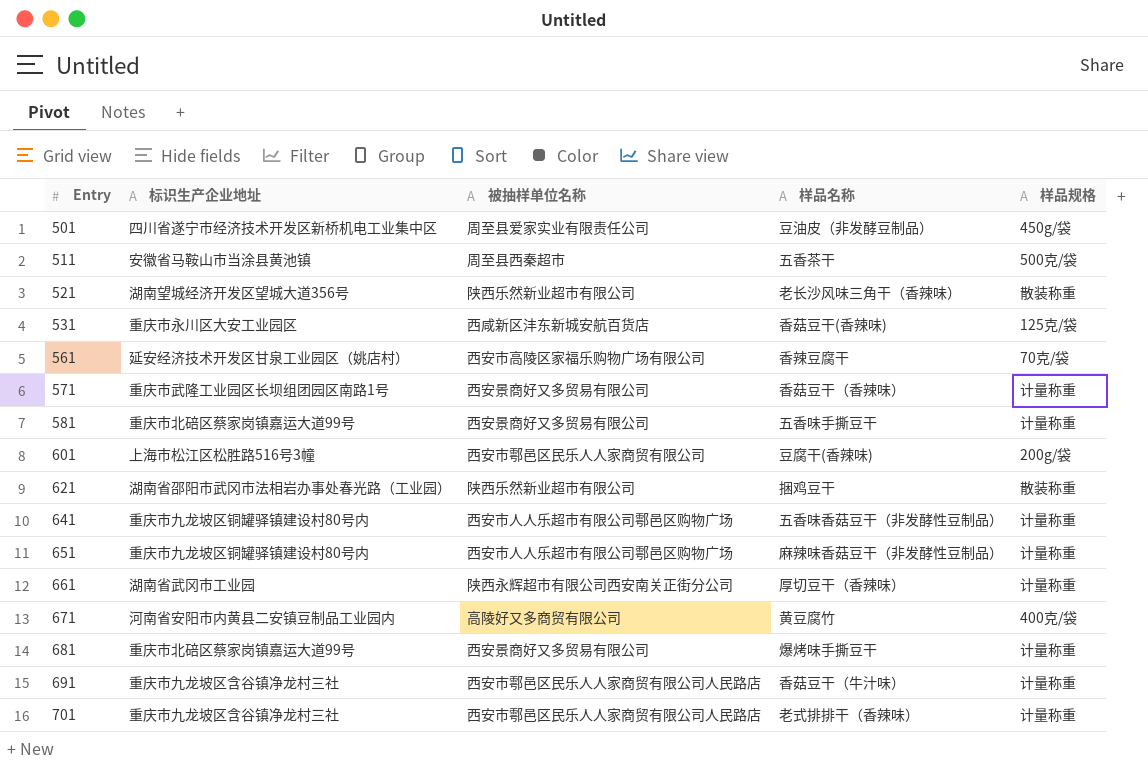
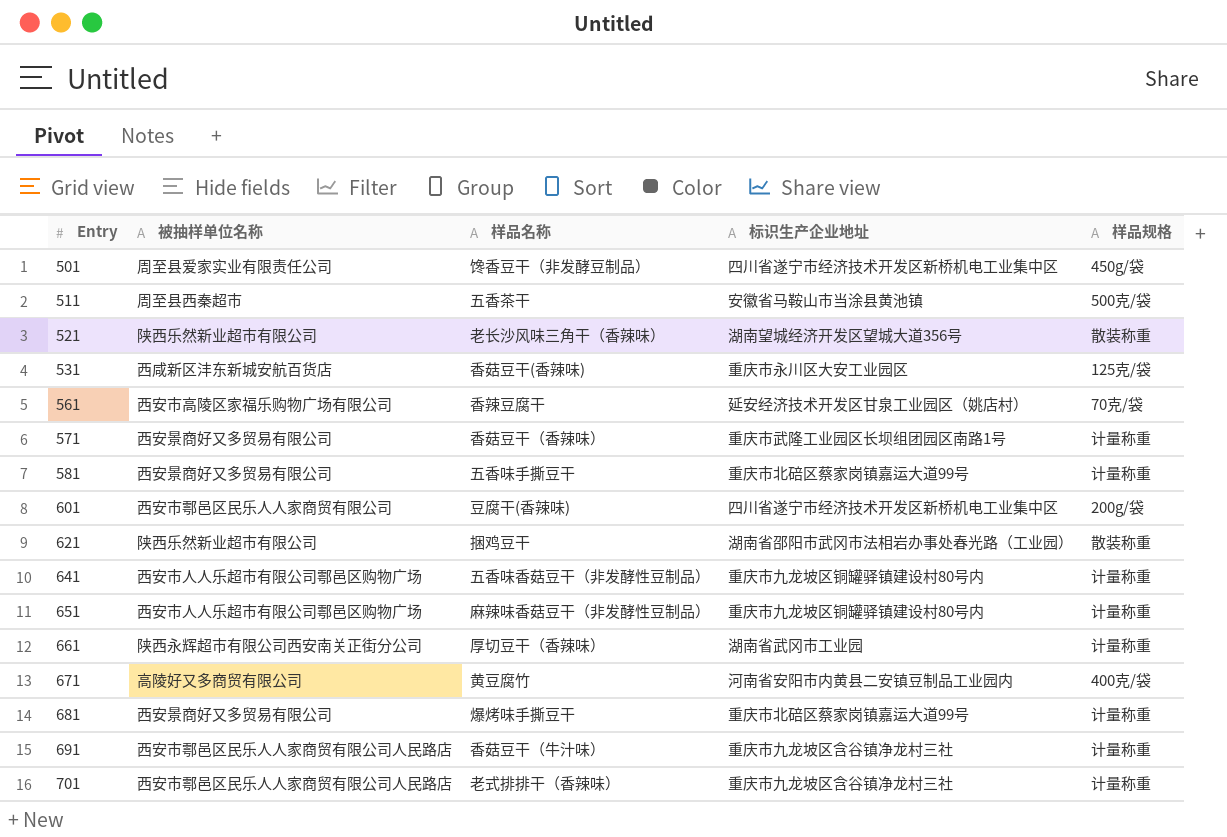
column 标识生产企业地址 | position: 2 -> 4
501 | 样品名称: 豆油皮（非发酵豆制品） -> 馋香豆干（非发酵豆制品）
601 | 标识生产企业地址: 上海市松江区松胜路516号3幢 -> 四川省遂宁市经济技术开发区新桥机电工业集中区

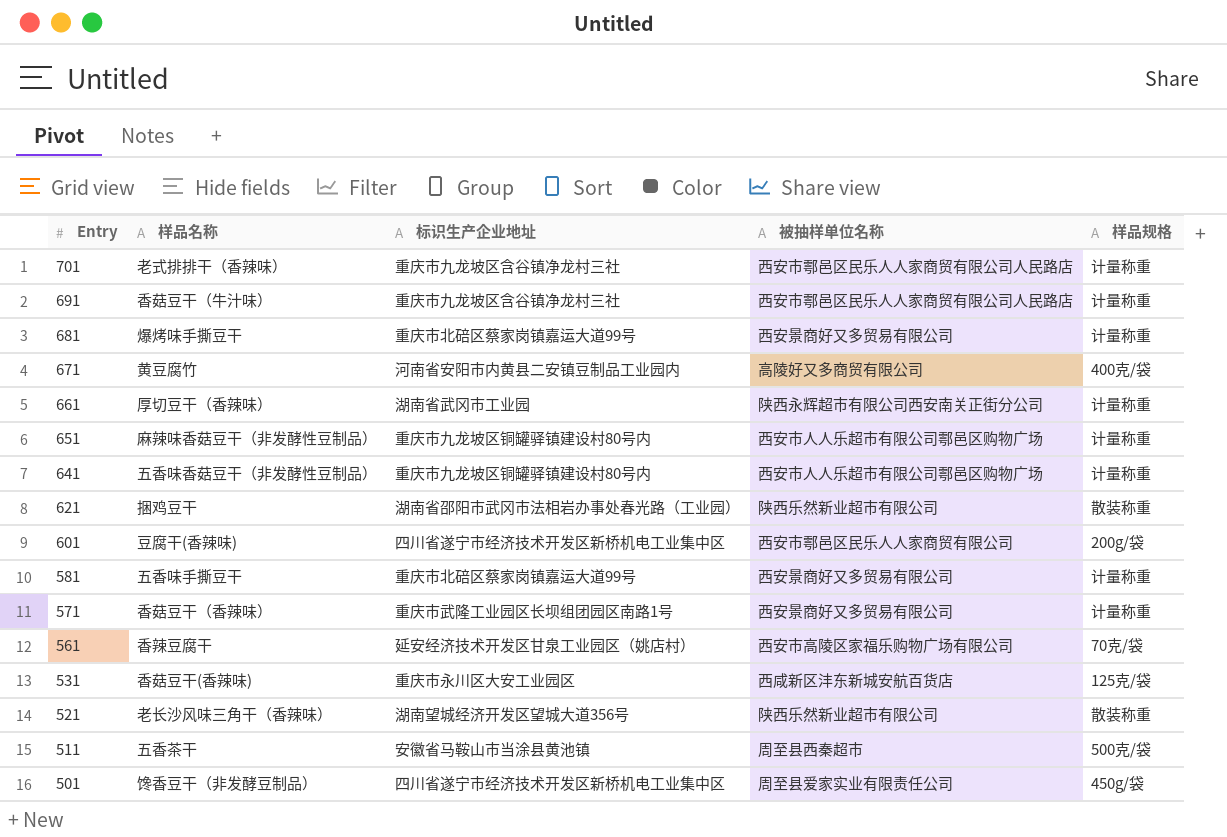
row order: Entry ascending -> Entry descending
column 被抽样单位名称 | position: 2 -> 4

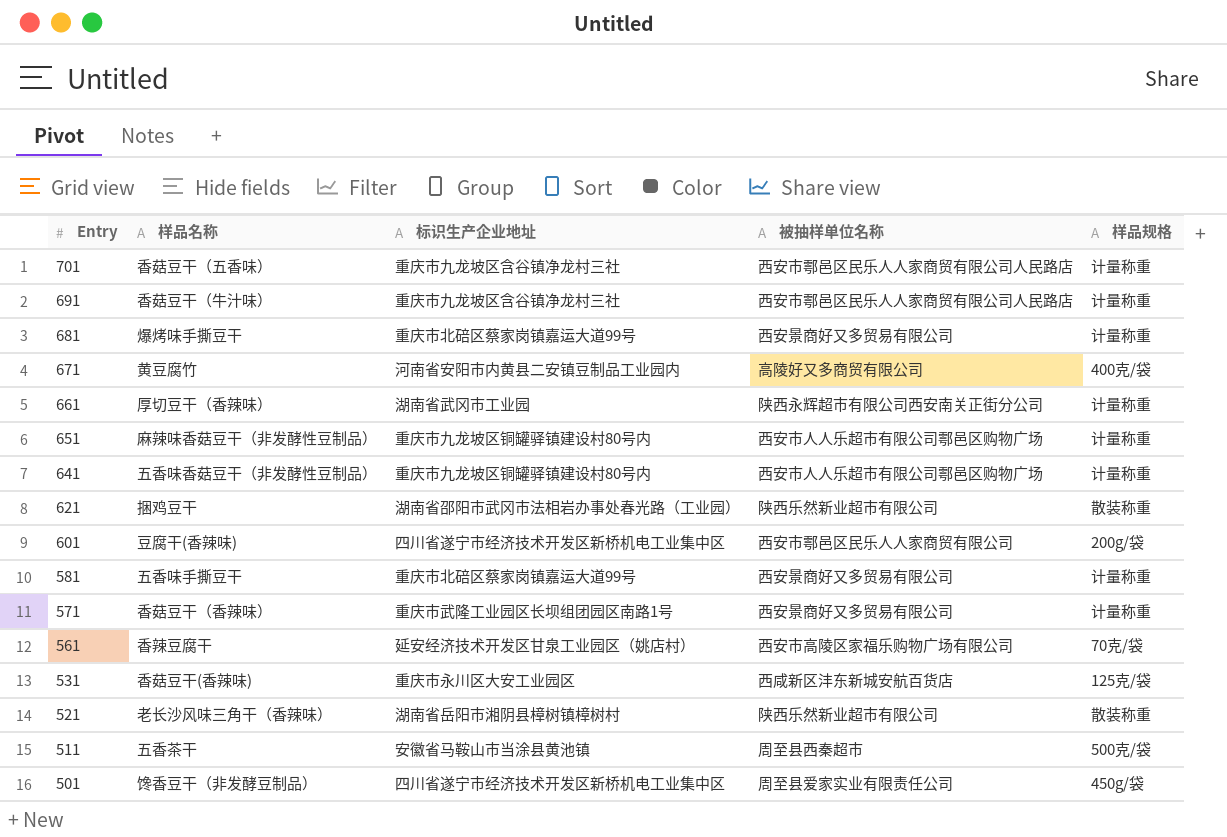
701 | 样品名称: 老式排排干（香辣味） -> 香菇豆干（五香味）
521 | 标识生产企业地址: 湖南望城经济开发区望城大道356号 -> 湖南省岳阳市湘阴县樟树镇樟树村

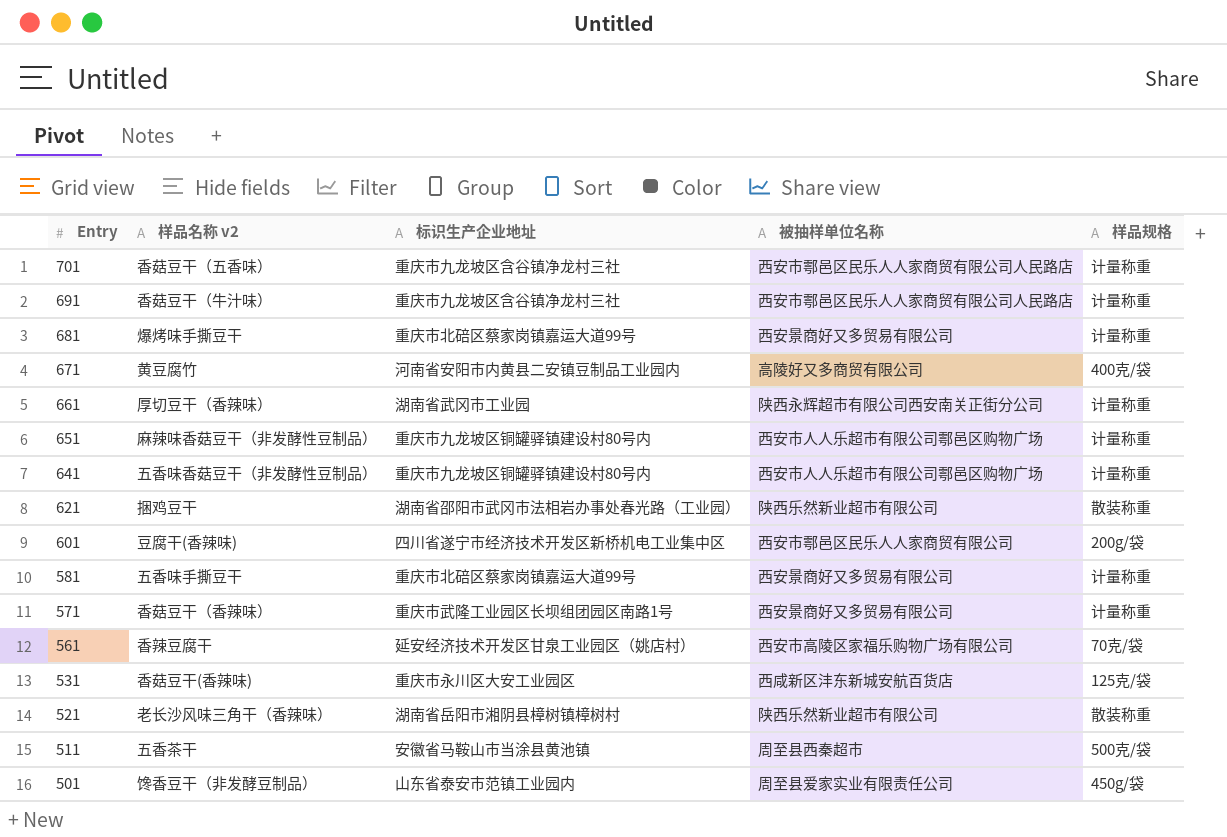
column name: 样品名称 -> 样品名称 v2
501 | 标识生产企业地址: 四川省遂宁市经济技术开发区新桥机电工业集中区 -> 山东省泰安市范镇工业园内

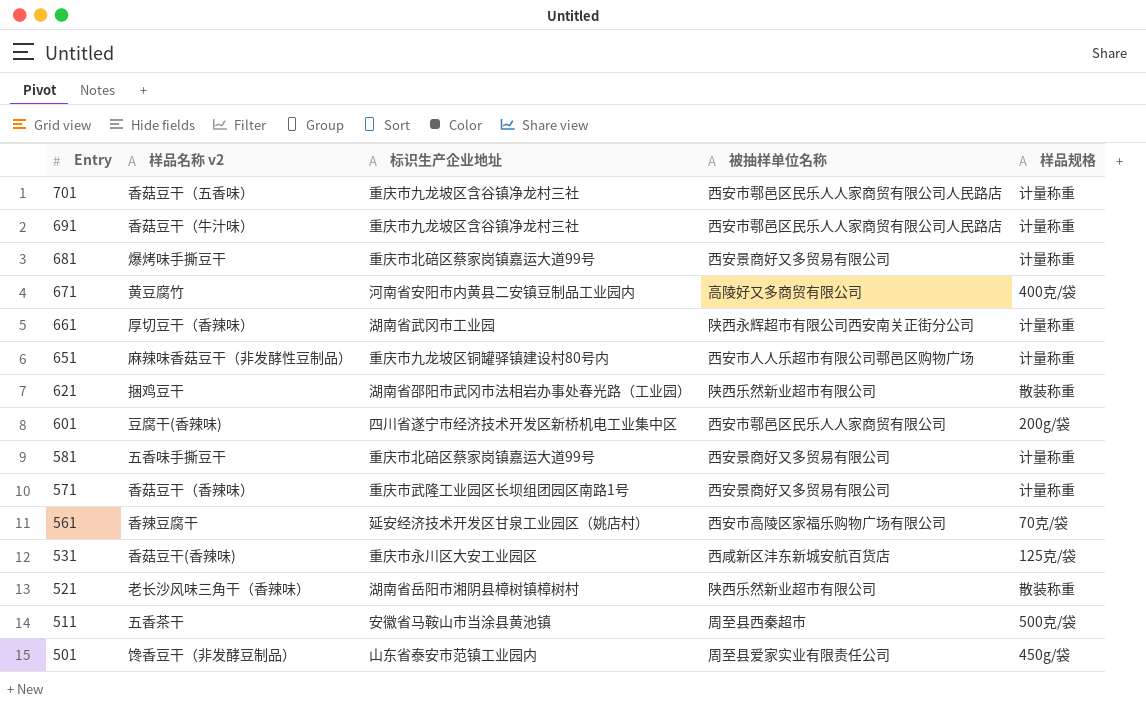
row 641: 五香味香菇豆干（非发酵性豆制品） | 重庆市九龙坡区铜罐驿镇建设村80号内 | 西安市人人乐超市有限公司鄠邑区购物广场 | 计量称重 -> none

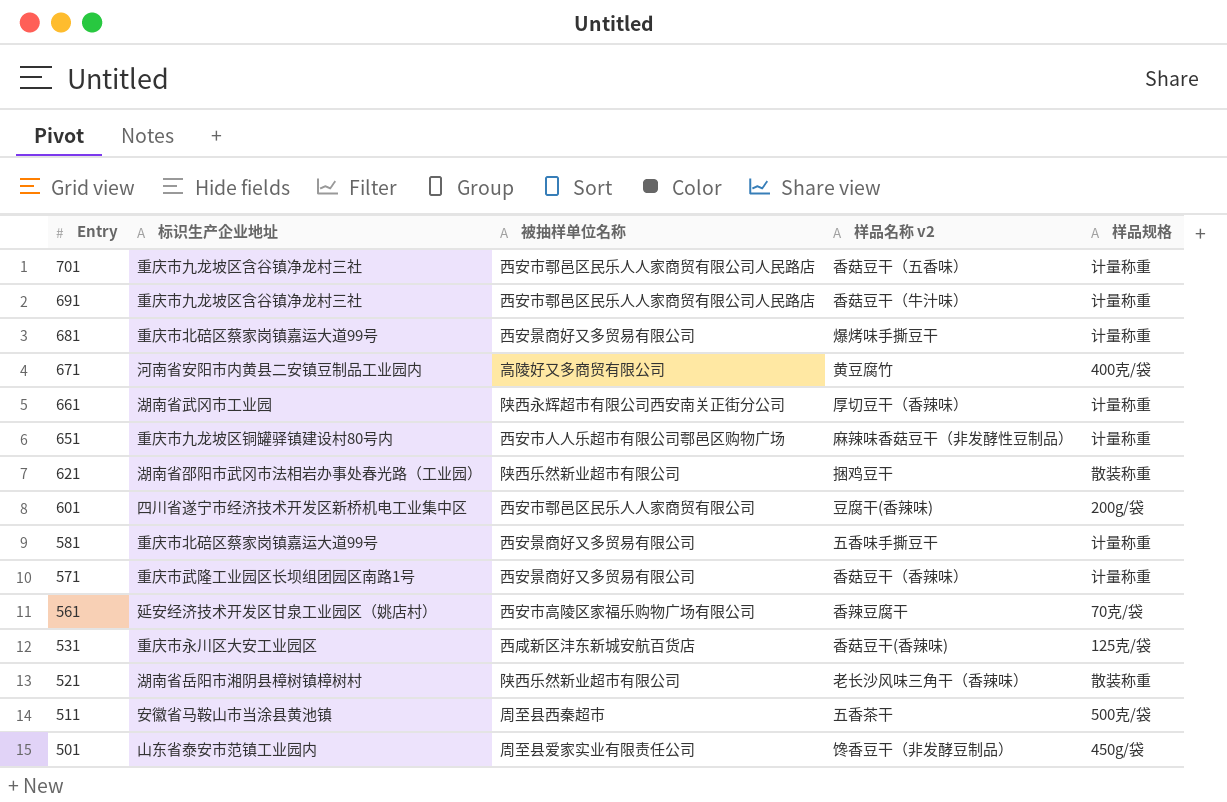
column 样品名称 v2 | position: 2 -> 4

